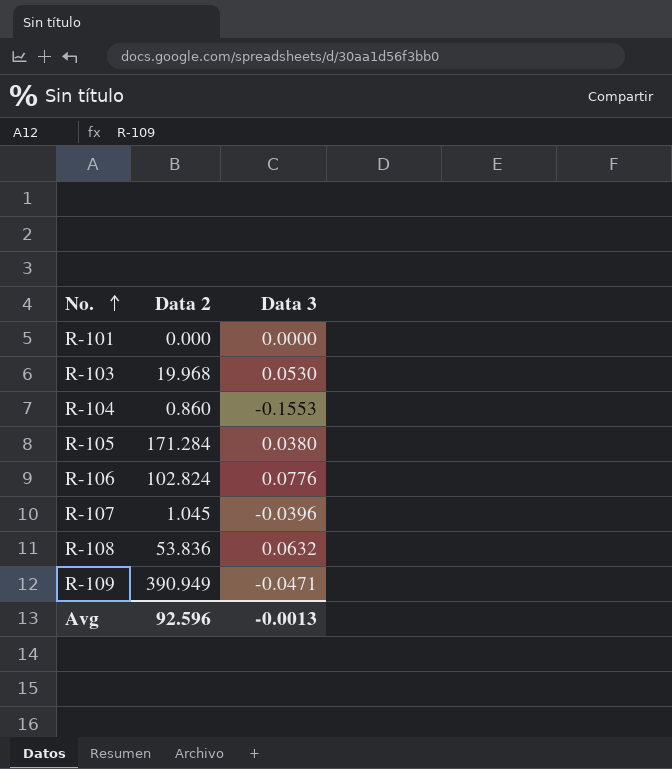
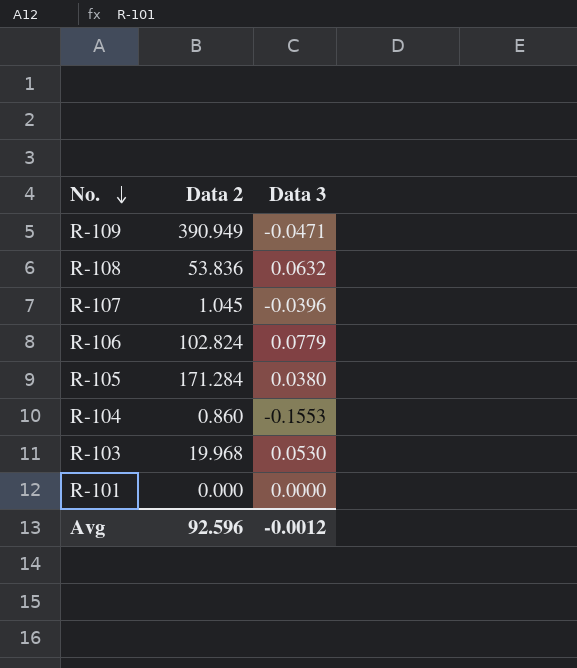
row order: No. ascending -> No. descending
R-106 | Data 3: 0.0776 -> 0.0779
Avg | Data 3: -0.0013 -> -0.0012

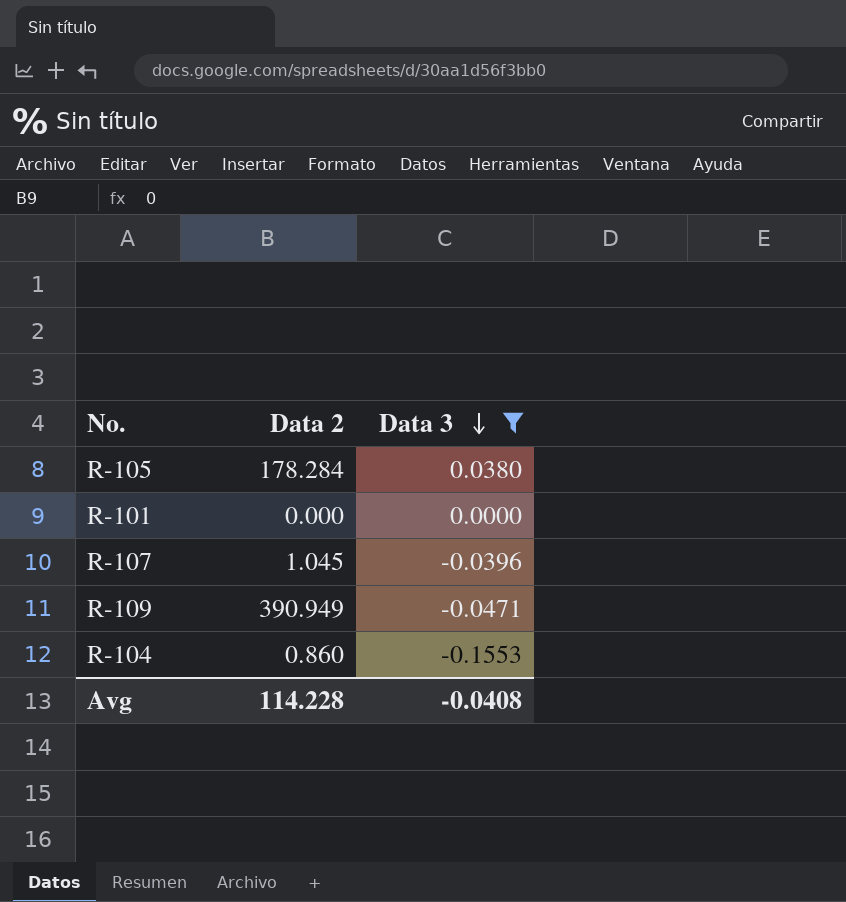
filter: none -> Data 3 <= 0.0380
row order: No. descending -> Data 3 descending
R-105 | Data 2: 171.284 -> 178.284
Avg | Data 2: 92.596 -> 114.228
Avg | Data 3: -0.0012 -> -0.0408

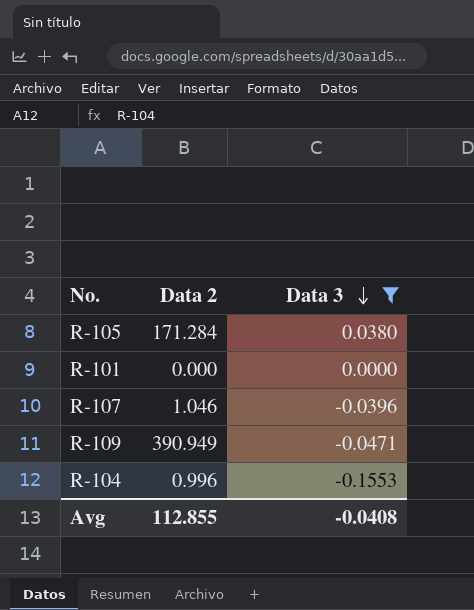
R-105 | Data 2: 178.284 -> 171.284
R-107 | Data 2: 1.045 -> 1.046
R-104 | Data 2: 0.860 -> 0.996
Avg | Data 2: 114.228 -> 112.855

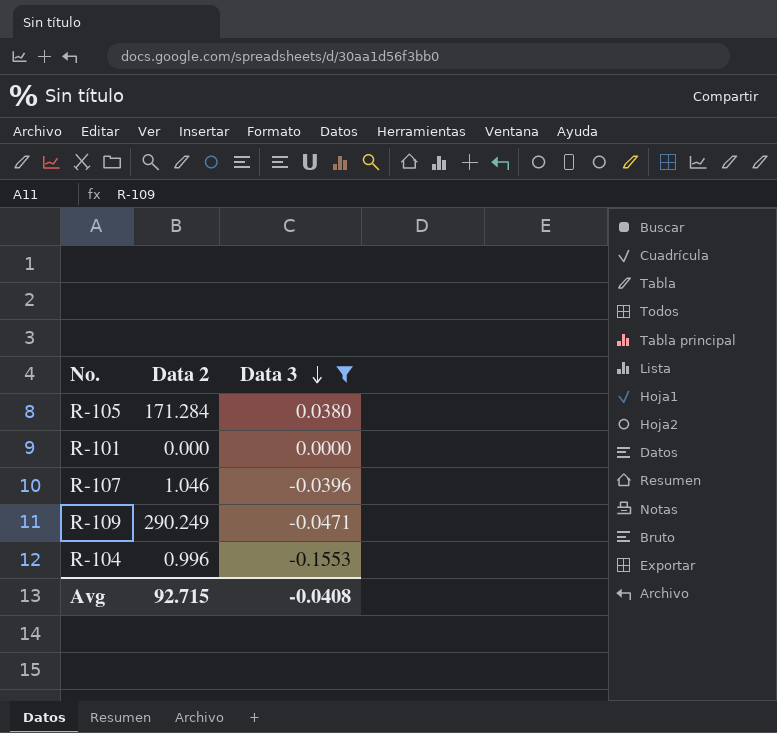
R-109 | Data 2: 390.949 -> 290.249
Avg | Data 2: 112.855 -> 92.715

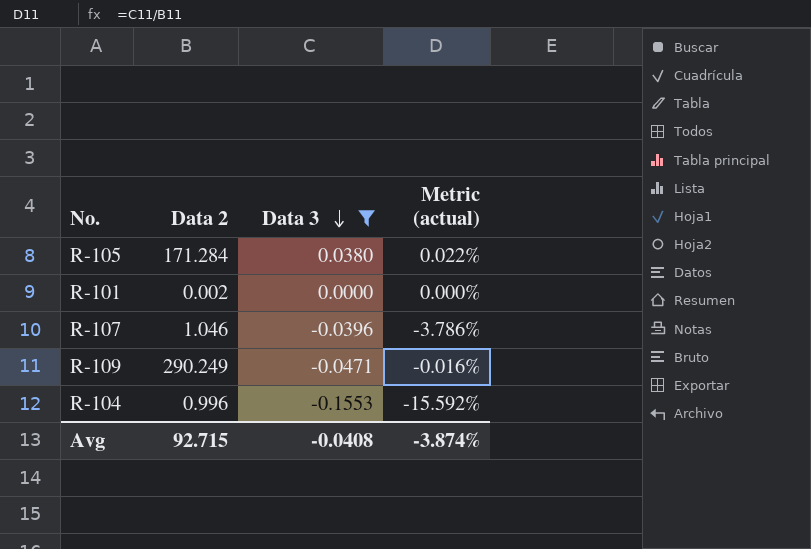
column Metric (actual) | formula: none -> [Data 3] / [Data 2]
R-101 | Data 2: 0.000 -> 0.002

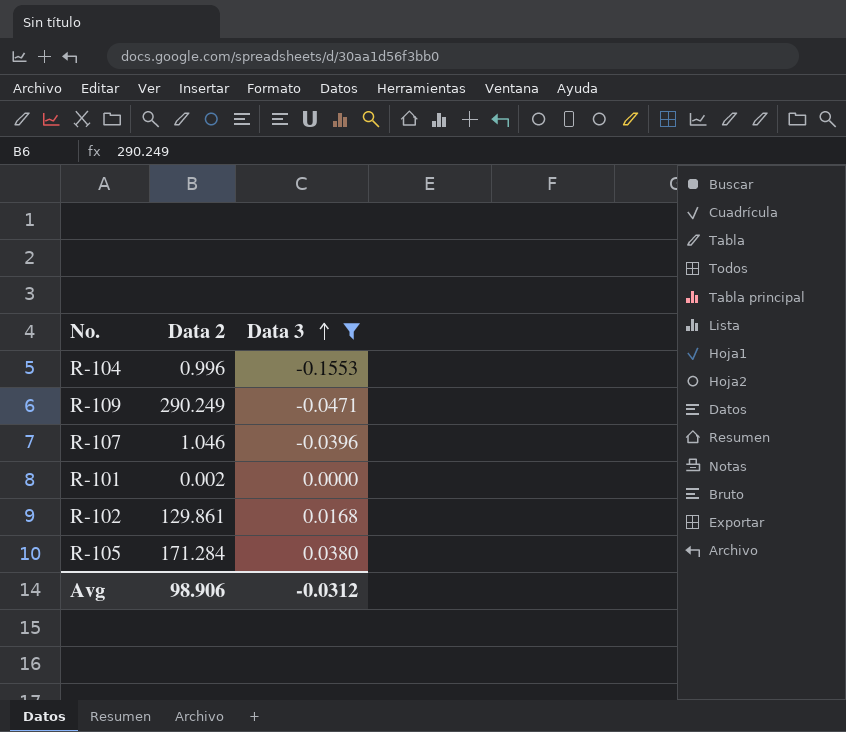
row order: Data 3 descending -> Data 3 ascending
column Metric (actual) | formula: [Data 3] / [Data 2] -> none
row R-102: none -> 129.861 | 0.0168
Avg | Data 2: 92.715 -> 98.906
Avg | Data 3: -0.0408 -> -0.0312

